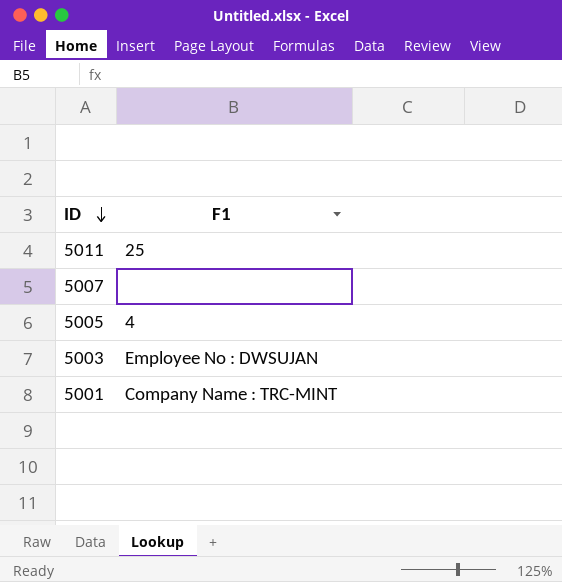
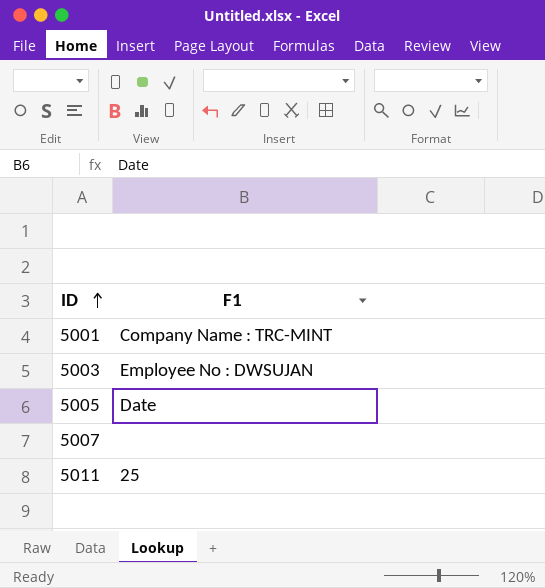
row order: ID descending -> ID ascending
5005 | F1: 4 -> Date

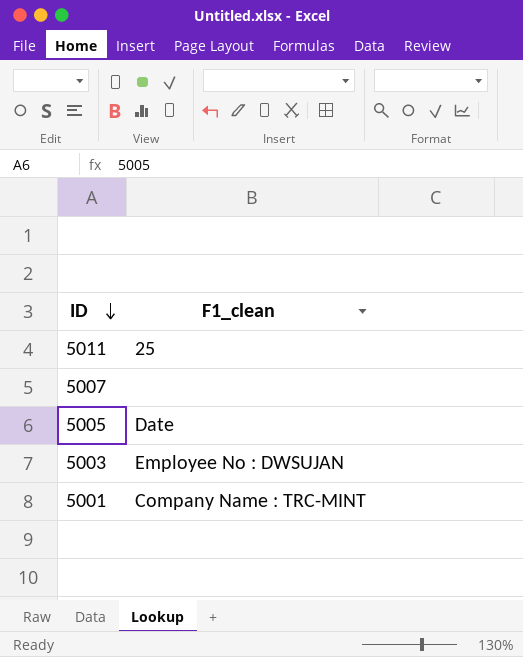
row order: ID ascending -> ID descending
column name: F1 -> F1_clean

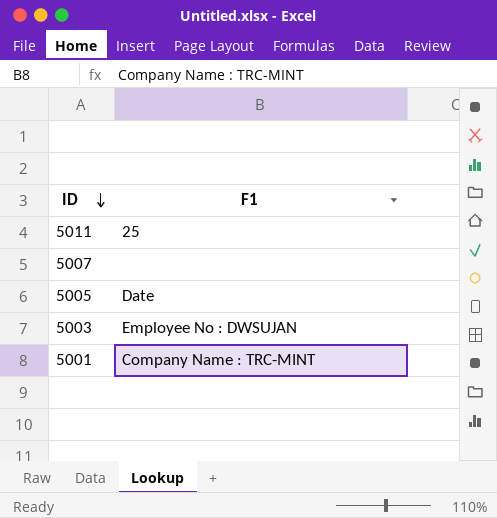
column name: F1_clean -> F1

